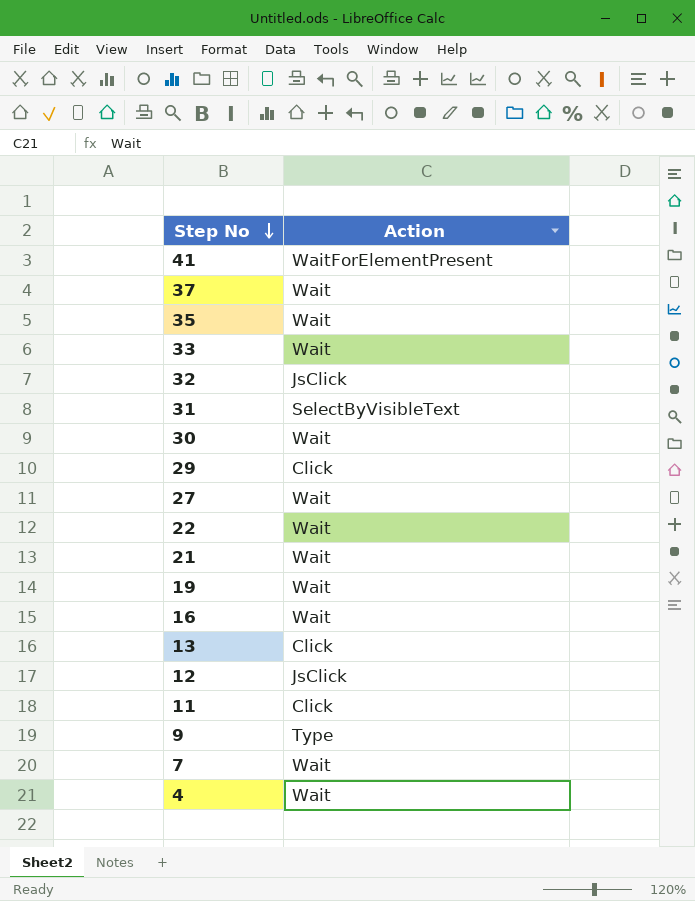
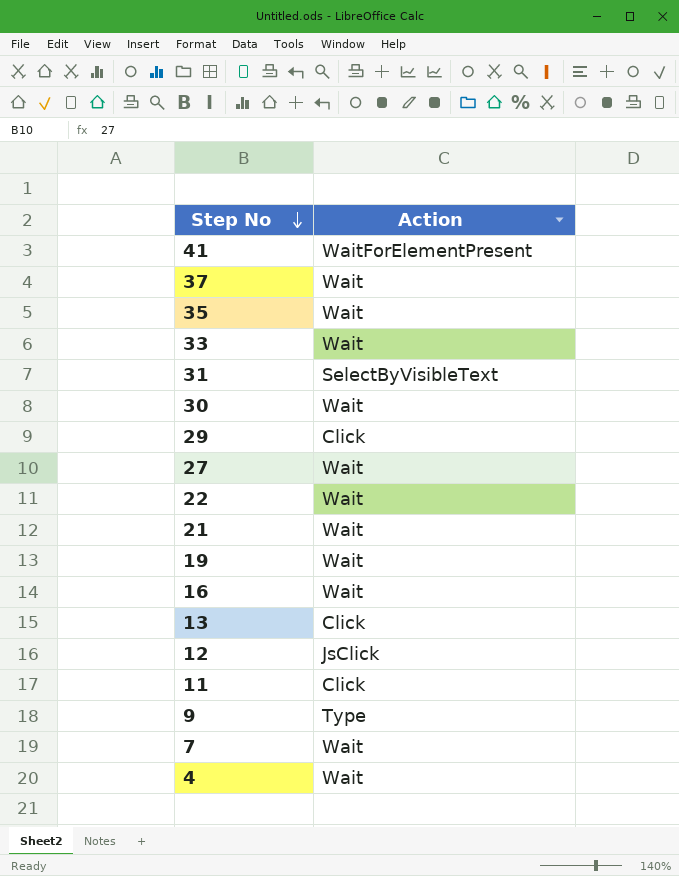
row 32: JsClick -> none

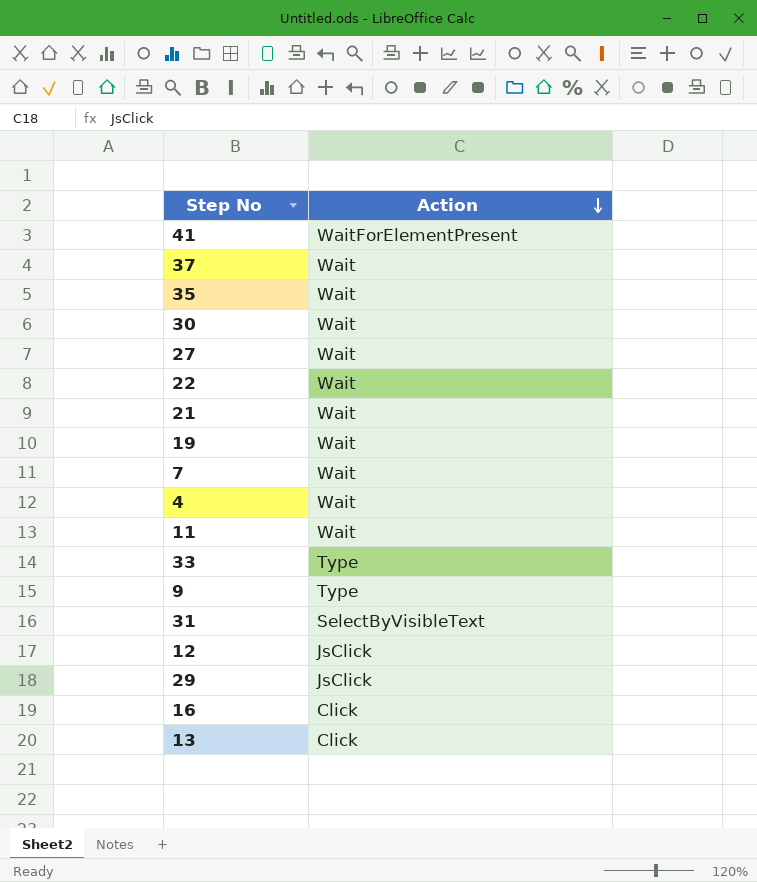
row order: Step No descending -> Action descending
11 | Action: Click -> Wait
33 | Action: Wait -> Type
29 | Action: Click -> JsClick
16 | Action: Wait -> Click

